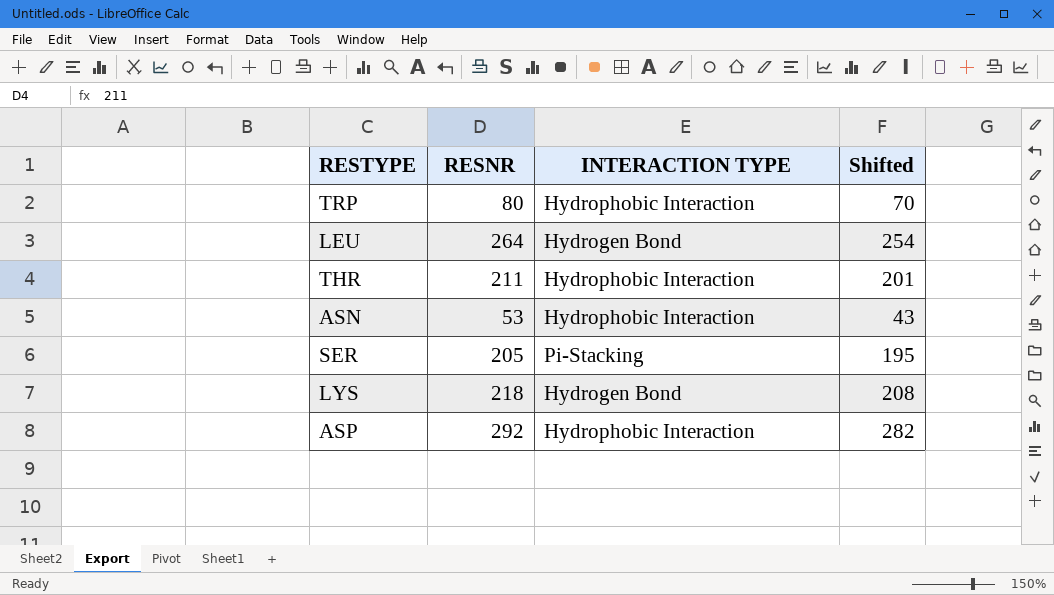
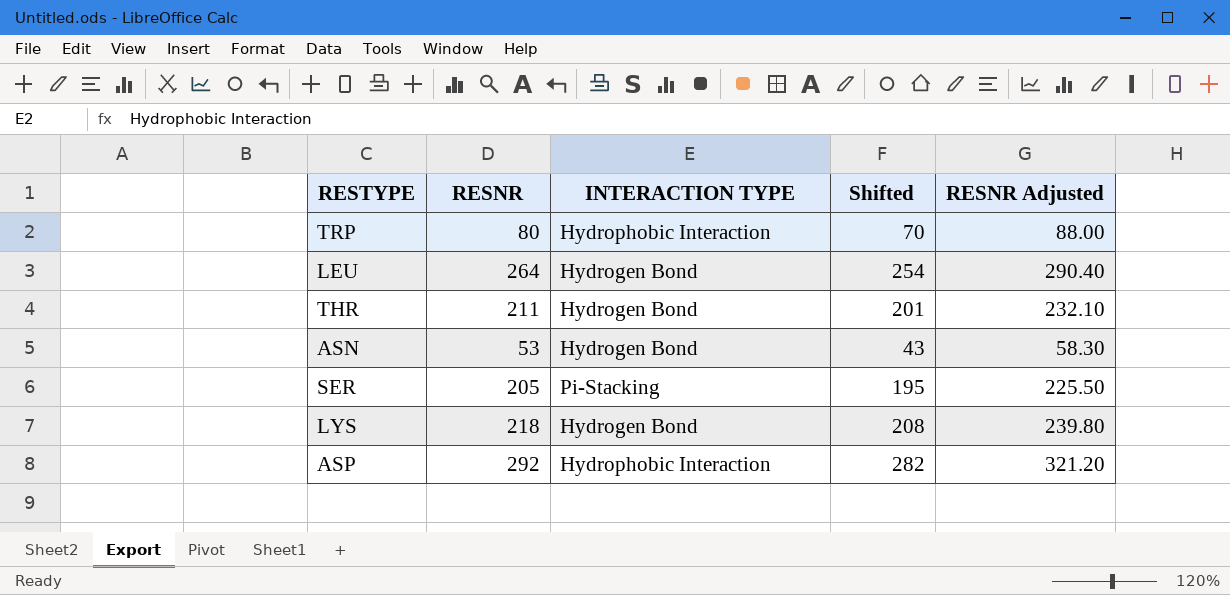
column RESNR Adjusted | formula: none -> [RESNR] * 1.1
THR | INTERACTION TYPE: Hydrophobic Interaction -> Hydrogen Bond
ASN | INTERACTION TYPE: Hydrophobic Interaction -> Hydrogen Bond

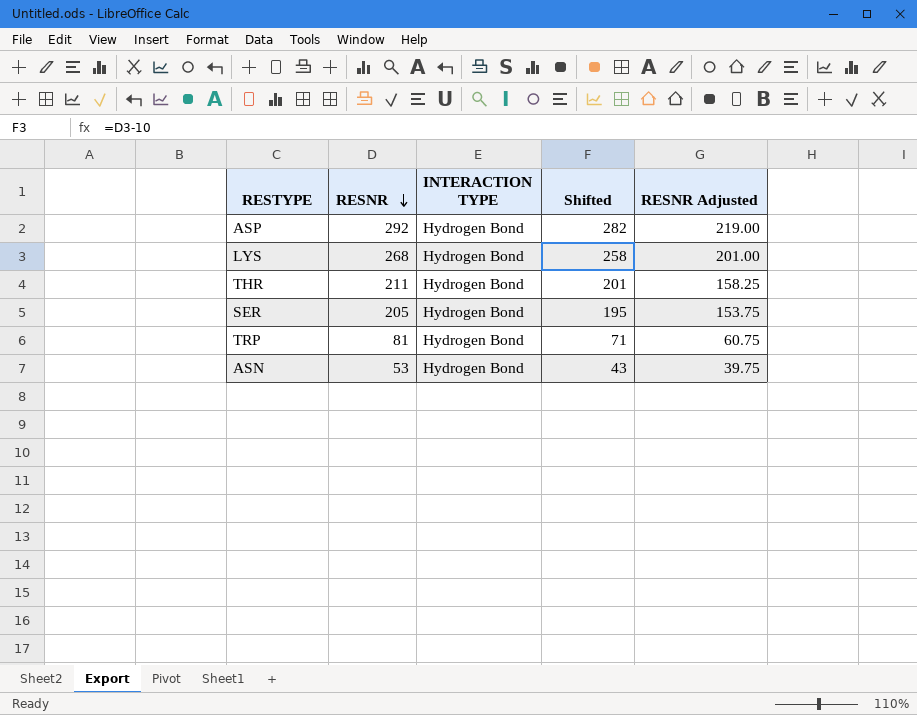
row order: none -> RESNR descending
column RESNR Adjusted | formula: [RESNR] * 1.1 -> [RESNR] * 0.75
row LEU: 264 | Hydrogen Bond | 254 | 290.40 -> none
ASP | INTERACTION TYPE: Hydrophobic Interaction -> Hydrogen Bond
LYS | RESNR: 218 -> 268
LYS | Shifted: 208 -> 258
SER | INTERACTION TYPE: Pi-Stacking -> Hydrogen Bond
TRP | RESNR: 80 -> 81
TRP | INTERACTION TYPE: Hydrophobic Interaction -> Hydrogen Bond
TRP | Shifted: 70 -> 71

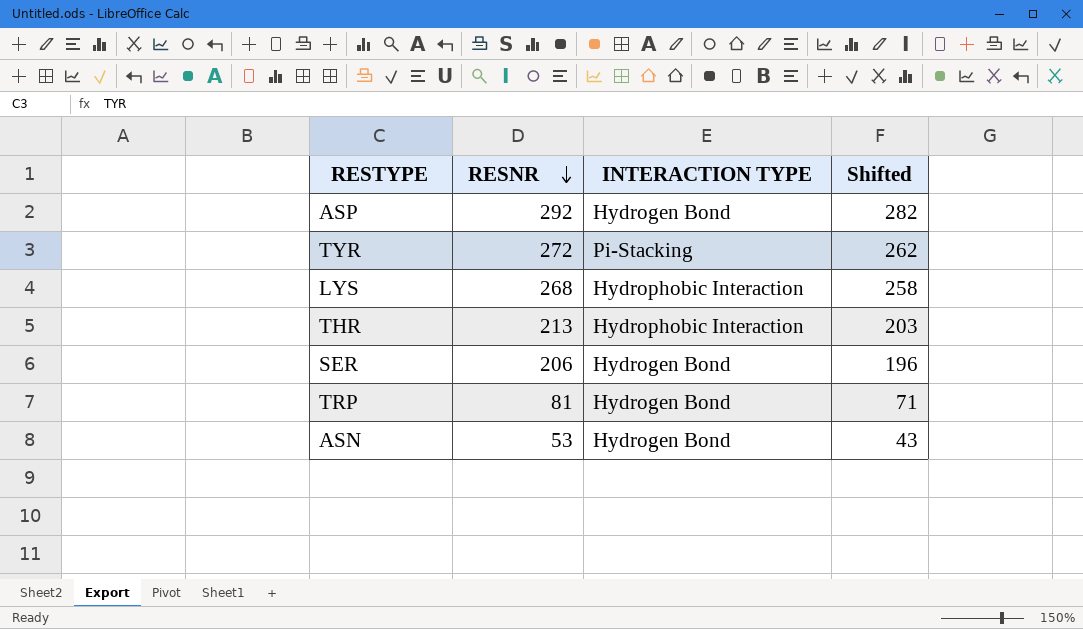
column RESNR Adjusted | formula: [RESNR] * 0.75 -> none
row TYR: none -> 272 | Pi-Stacking | 262
LYS | INTERACTION TYPE: Hydrogen Bond -> Hydrophobic Interaction
THR | RESNR: 211 -> 213
THR | INTERACTION TYPE: Hydrogen Bond -> Hydrophobic Interaction
THR | Shifted: 201 -> 203
SER | RESNR: 205 -> 206
SER | Shifted: 195 -> 196

